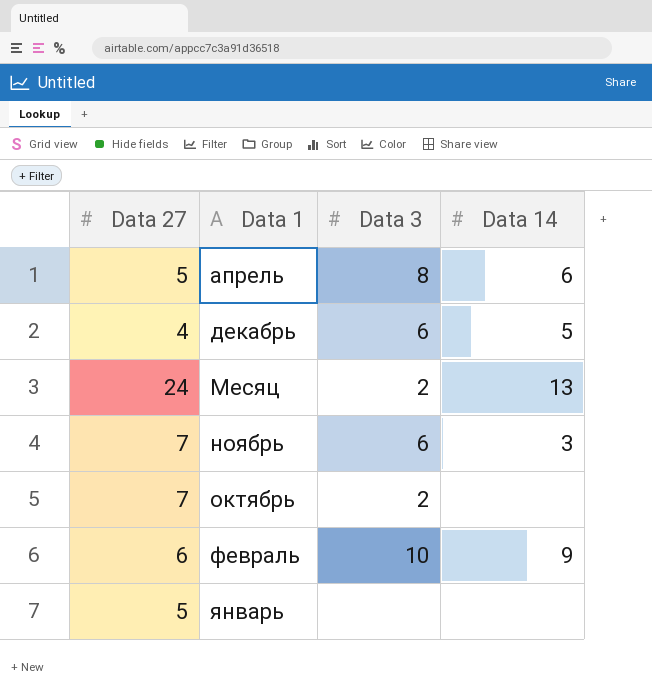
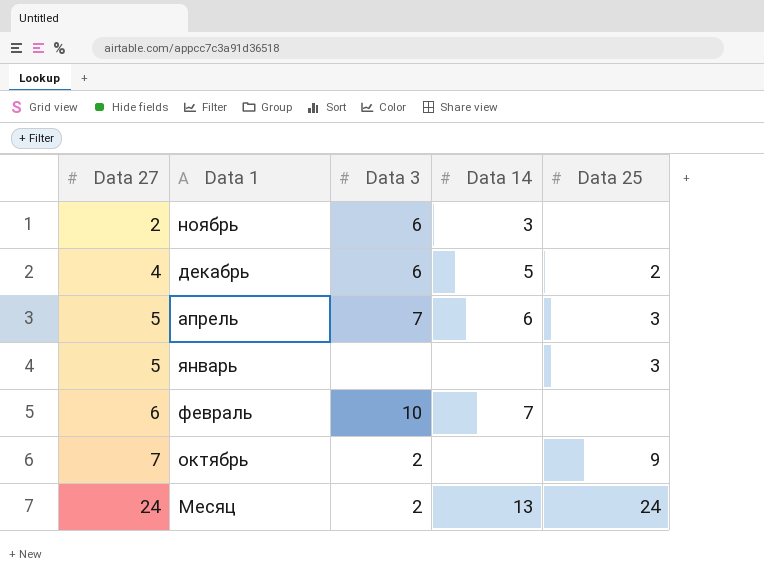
row order: Data 1 ascending -> Data 27 ascending
column Data 25 | position: none -> 5
ноябрь | Data 27: 7 -> 2
апрель | Data 3: 8 -> 7
февраль | Data 14: 9 -> 7

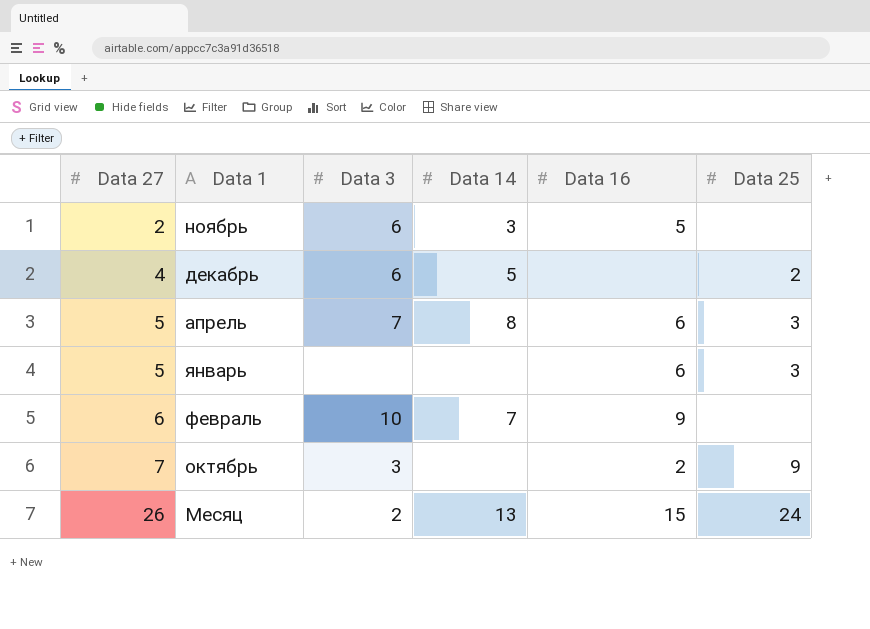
column Data 16 | position: none -> 5
апрель | Data 14: 6 -> 8
октябрь | Data 3: 2 -> 3
Месяц | Data 27: 24 -> 26

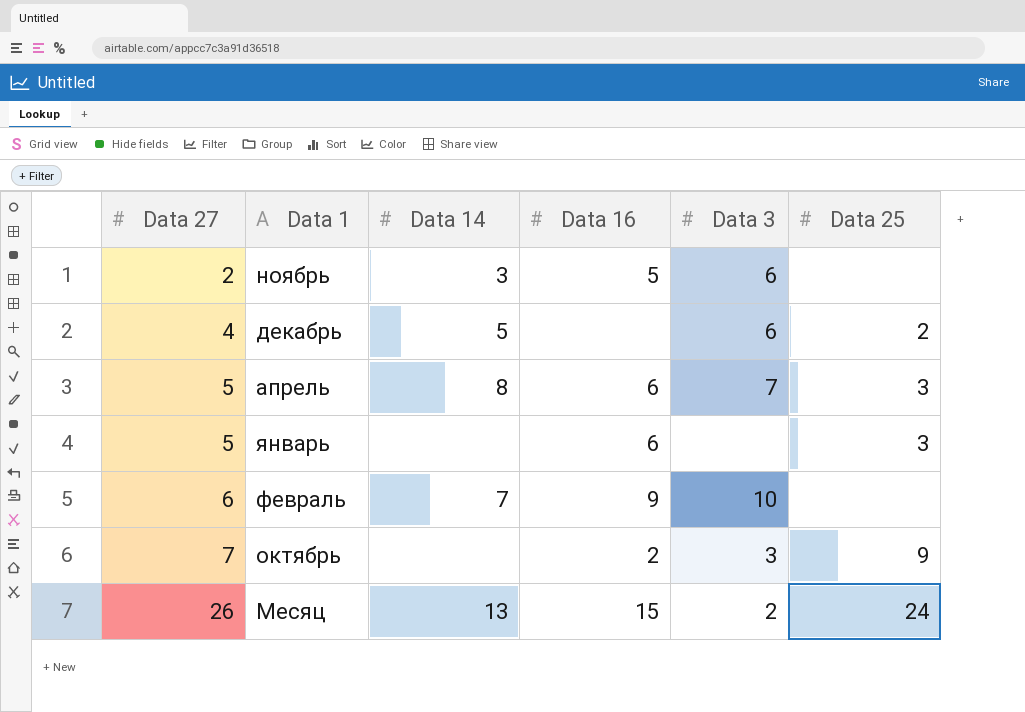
column Data 3 | position: 3 -> 5

